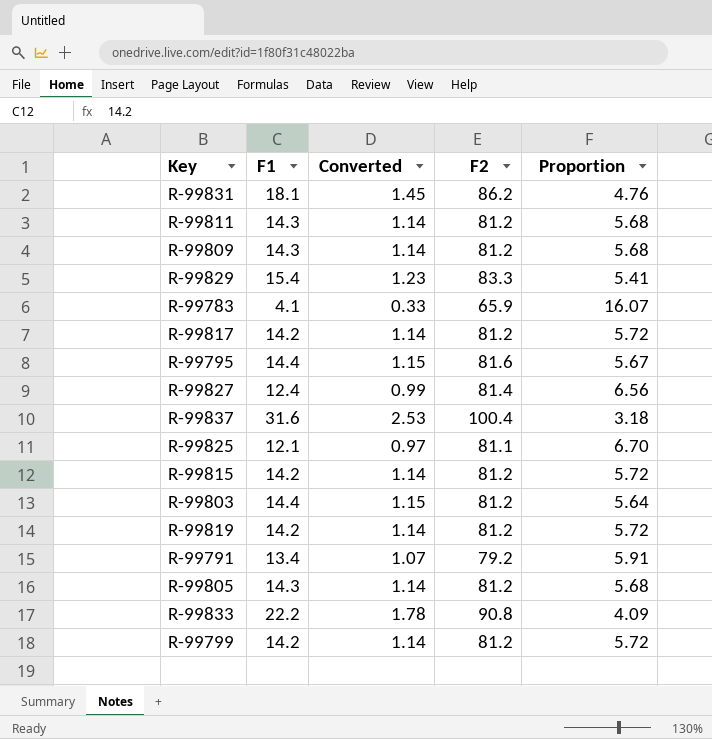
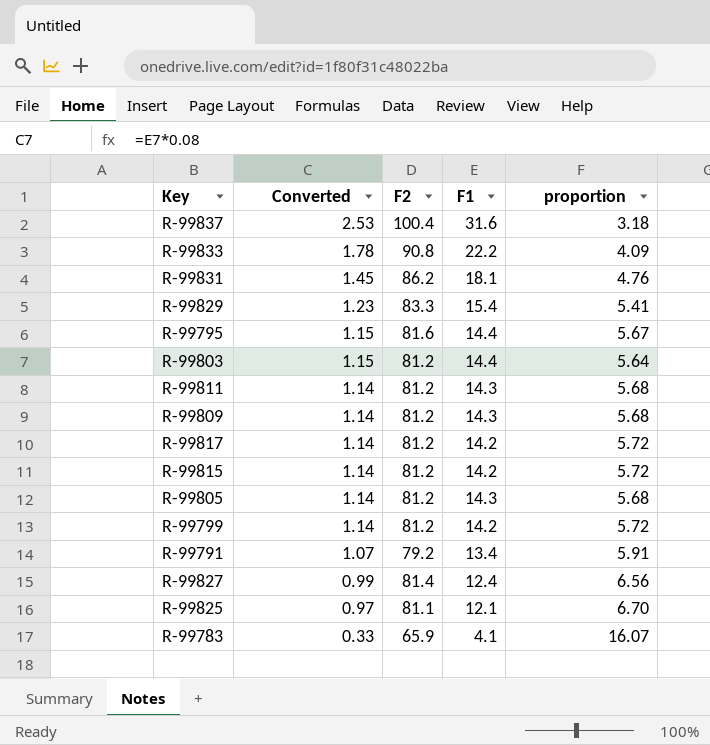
row order: none -> Converted descending
column F1 | position: 2 -> 4
column name: Proportion -> proportion
row R-99819: 14.2 | 1.14 | 81.2 | 5.72 -> none

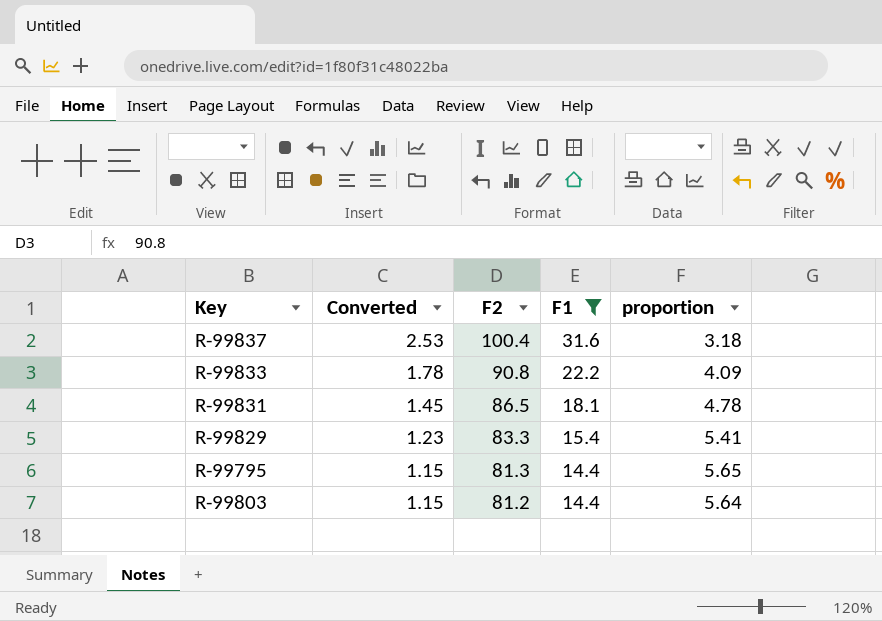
filter: none -> F1 >= 14.4
R-99831 | F2: 86.2 -> 86.5
R-99831 | proportion: 4.76 -> 4.78
R-99795 | F2: 81.6 -> 81.3
R-99795 | proportion: 5.67 -> 5.65

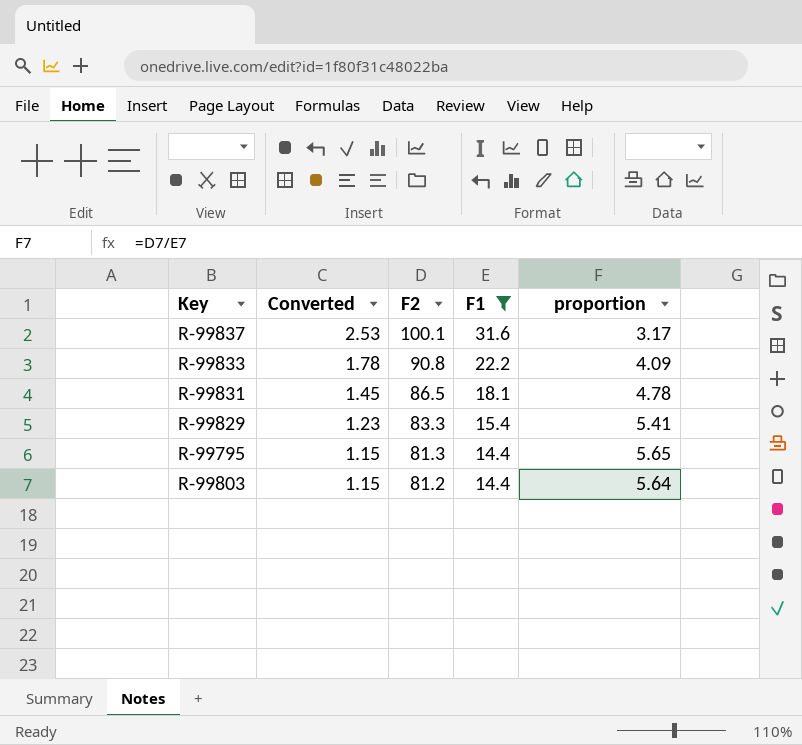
R-99837 | F2: 100.4 -> 100.1
R-99837 | proportion: 3.18 -> 3.17

